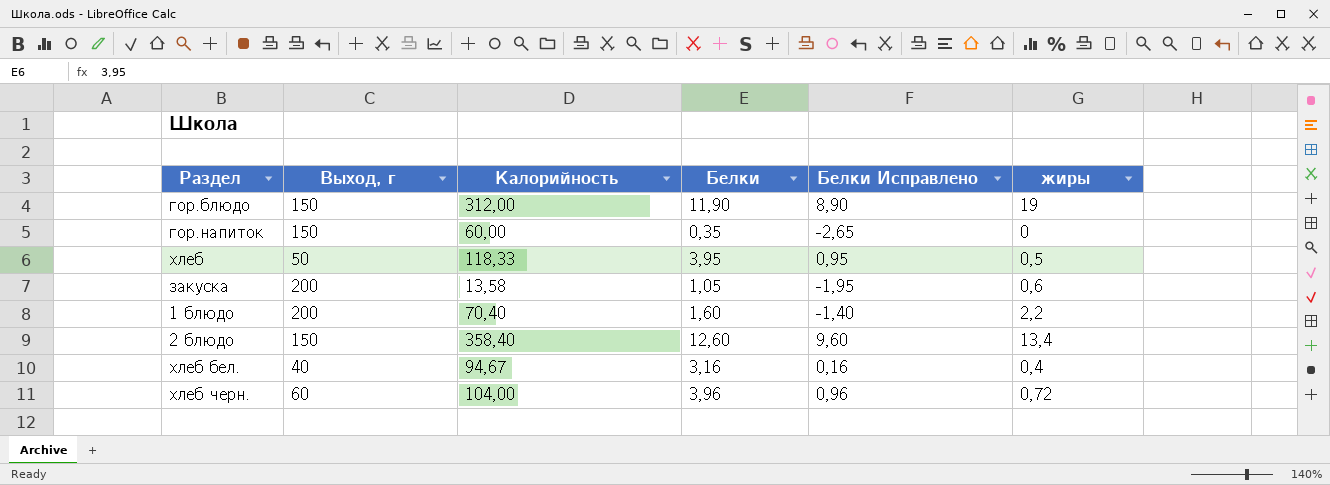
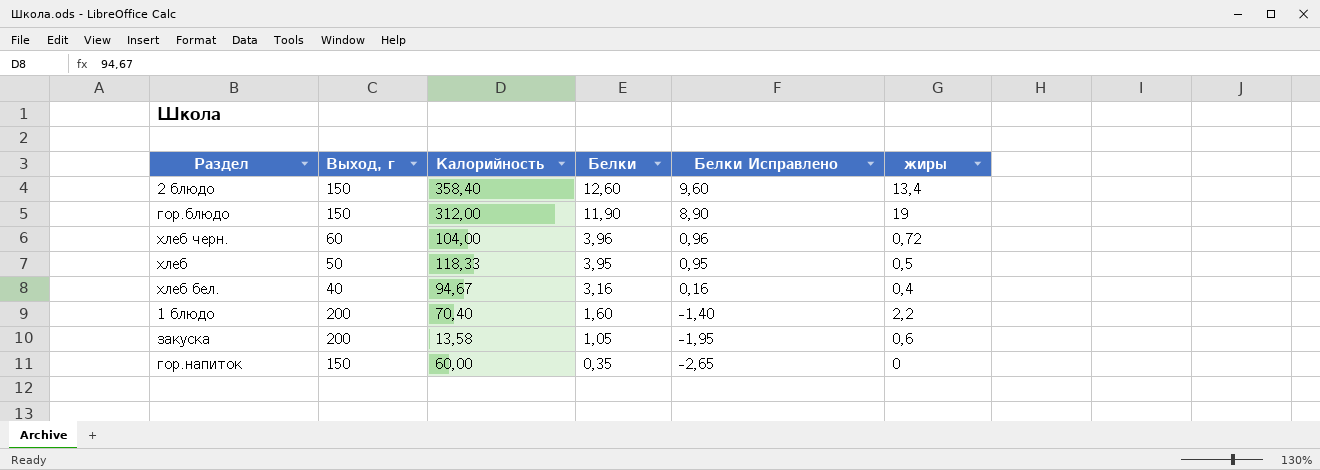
row order: none -> Белки descending

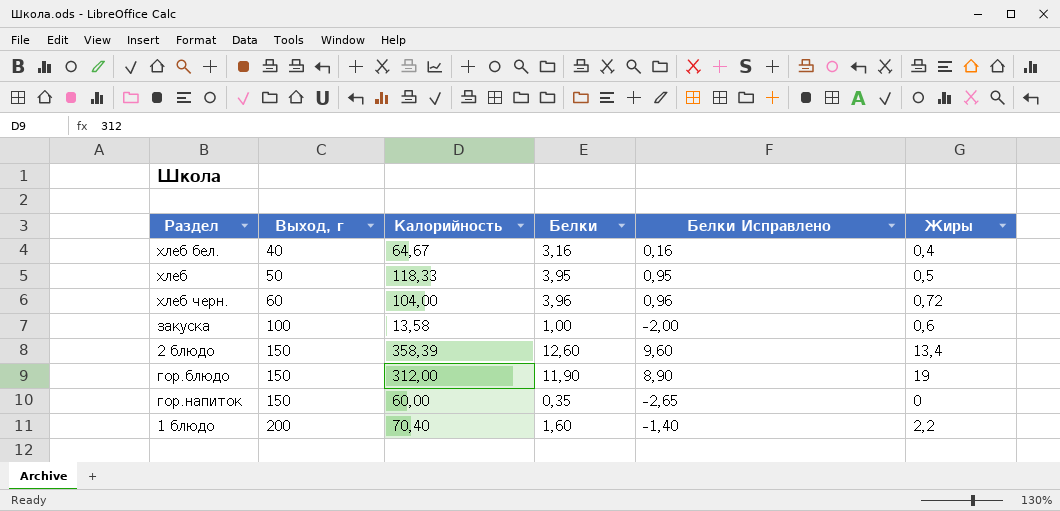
row order: Белки descending -> Выход, г ascending
column name: жиры -> Жиры
хлеб бел. | Калорийность: 94,67 -> 64,67
закуска | Выход, г: 200 -> 100
закуска | Белки: 1,05 -> 1,00
закуска | Белки Исправлено: -1,95 -> -2,00
2 блюдо | Калорийность: 358,40 -> 358,39

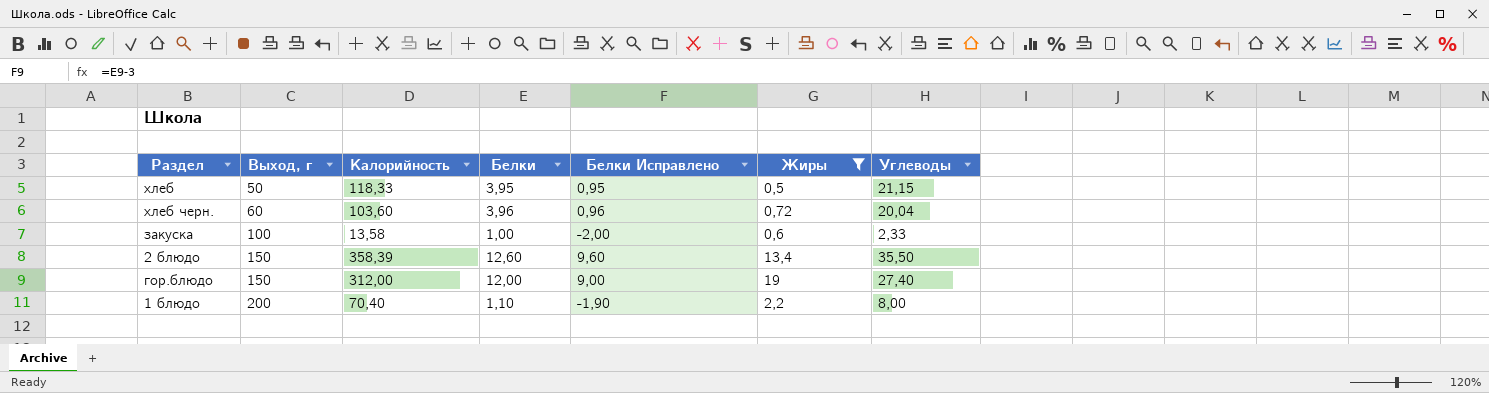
filter: none -> Жиры >= 0,5
column Углеводы | position: none -> 7
хлеб черн. | Калорийность: 104,00 -> 103,60
гор.блюдо | Белки: 11,90 -> 12,00
гор.блюдо | Белки Исправлено: 8,90 -> 9,00
1 блюдо | Белки: 1,60 -> 1,10
1 блюдо | Белки Исправлено: -1,40 -> -1,90

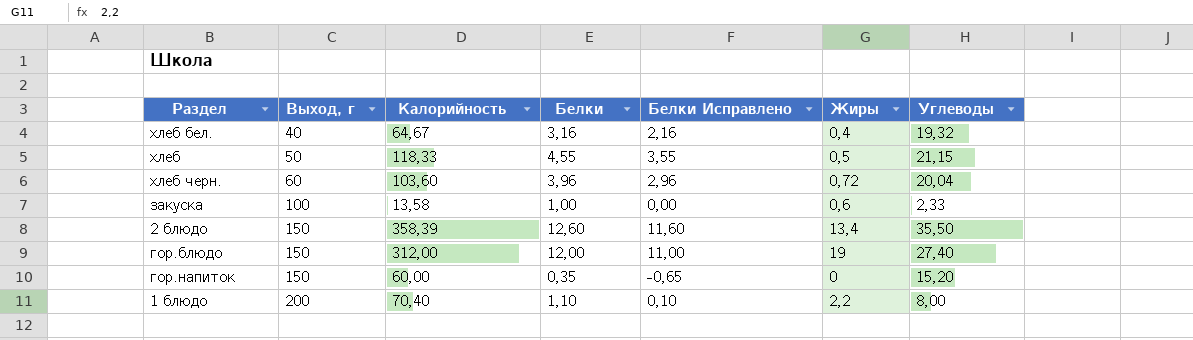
filter: Жиры >= 0,5 -> none
column Белки Исправлено | formula: [Белки] - 3 -> [Белки] - 1
хлеб | Белки: 3,95 -> 4,55

